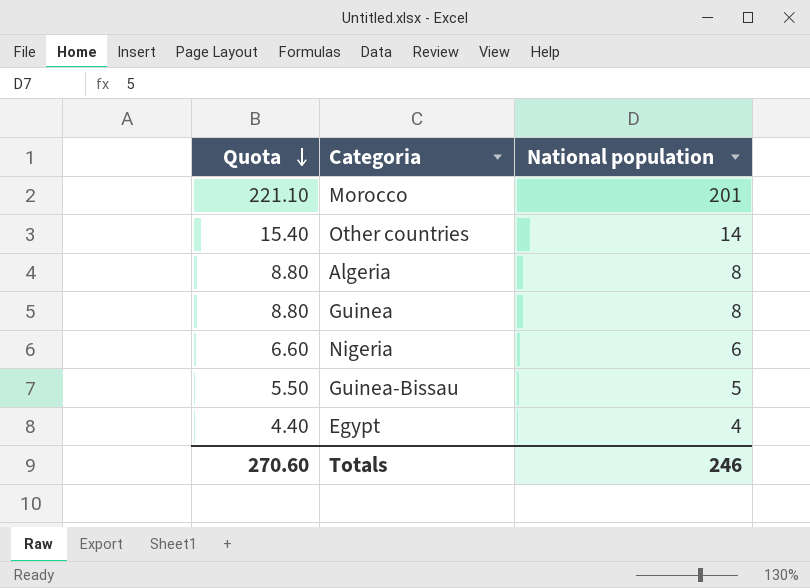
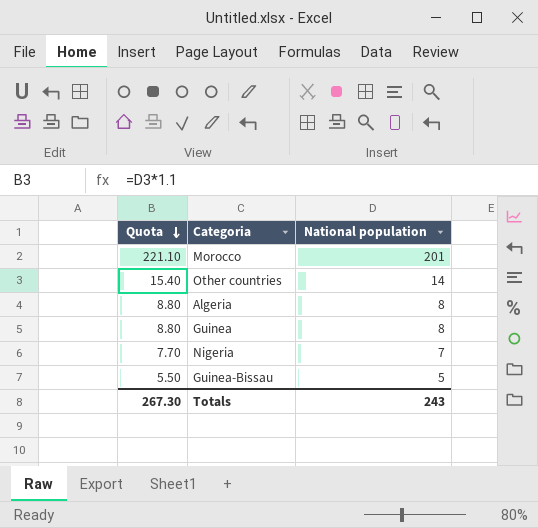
row Egypt: 4.40 | 4 -> none
Nigeria | Quota: 6.60 -> 7.70
Nigeria | National population: 6 -> 7
Totals | Quota: 270.60 -> 267.30
Totals | National population: 246 -> 243

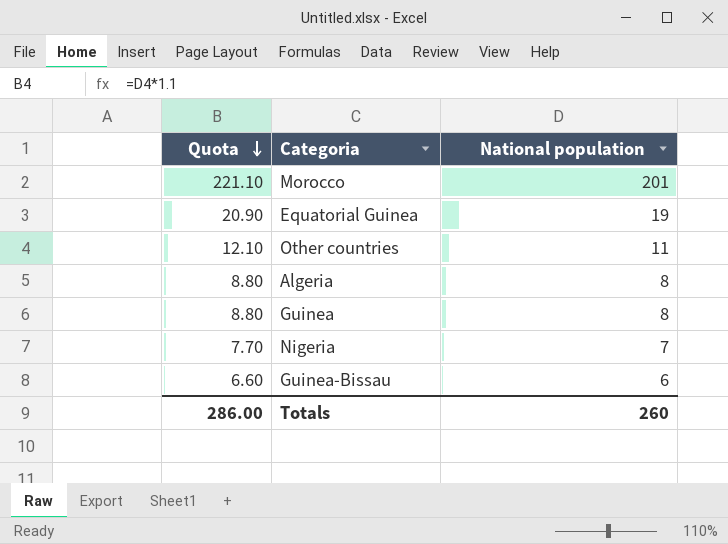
row Equatorial Guinea: none -> 20.90 | 19
Other countries | Quota: 15.40 -> 12.10
Other countries | National population: 14 -> 11
Guinea-Bissau | Quota: 5.50 -> 6.60
Guinea-Bissau | National population: 5 -> 6
Totals | Quota: 267.30 -> 286.00
Totals | National population: 243 -> 260

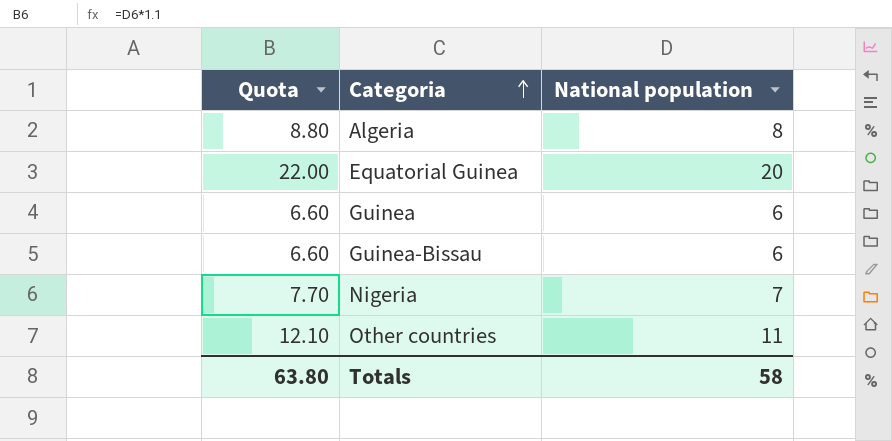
row order: Quota descending -> Categoria ascending
row Morocco: 221.10 | 201 -> none
Equatorial Guinea | Quota: 20.90 -> 22.00
Equatorial Guinea | National population: 19 -> 20
Guinea | Quota: 8.80 -> 6.60
Guinea | National population: 8 -> 6
Totals | Quota: 286.00 -> 63.80
Totals | National population: 260 -> 58

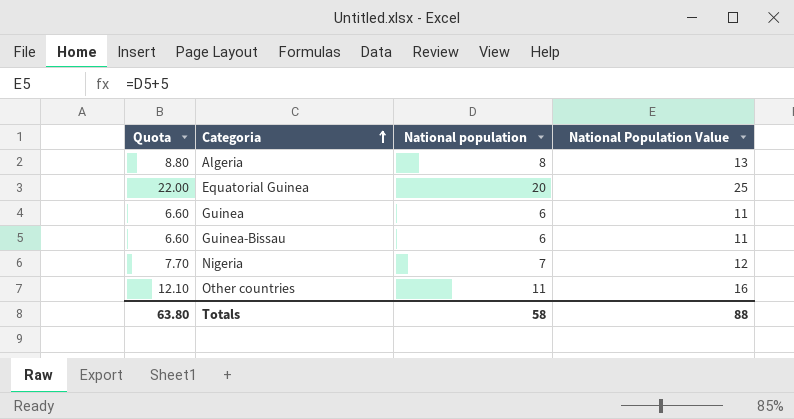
column National Population Value | formula: none -> [National population] + 5

